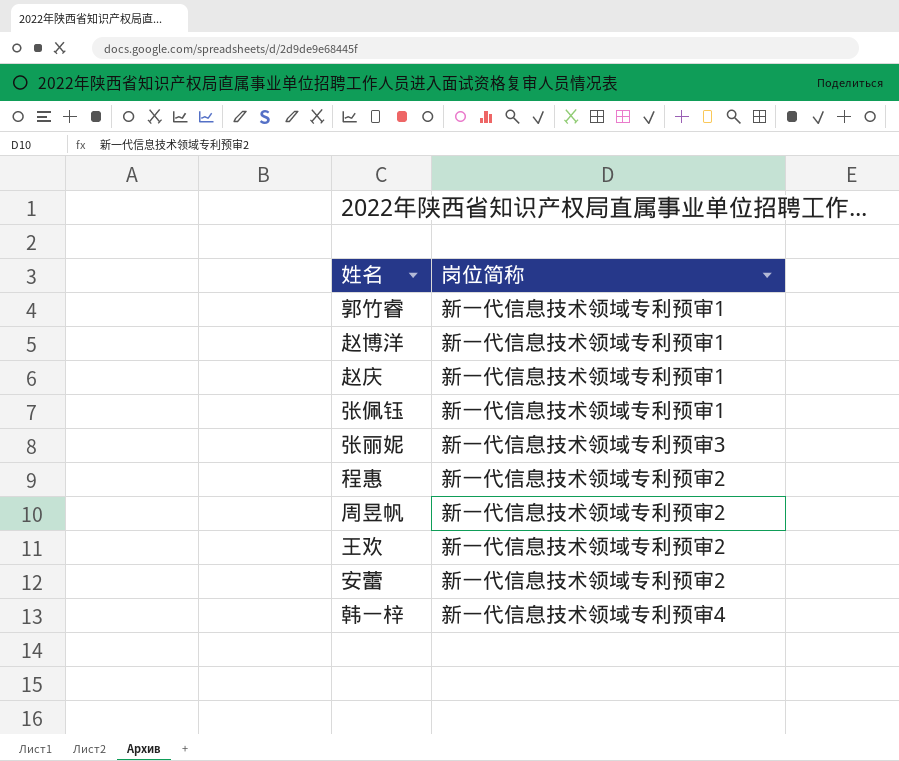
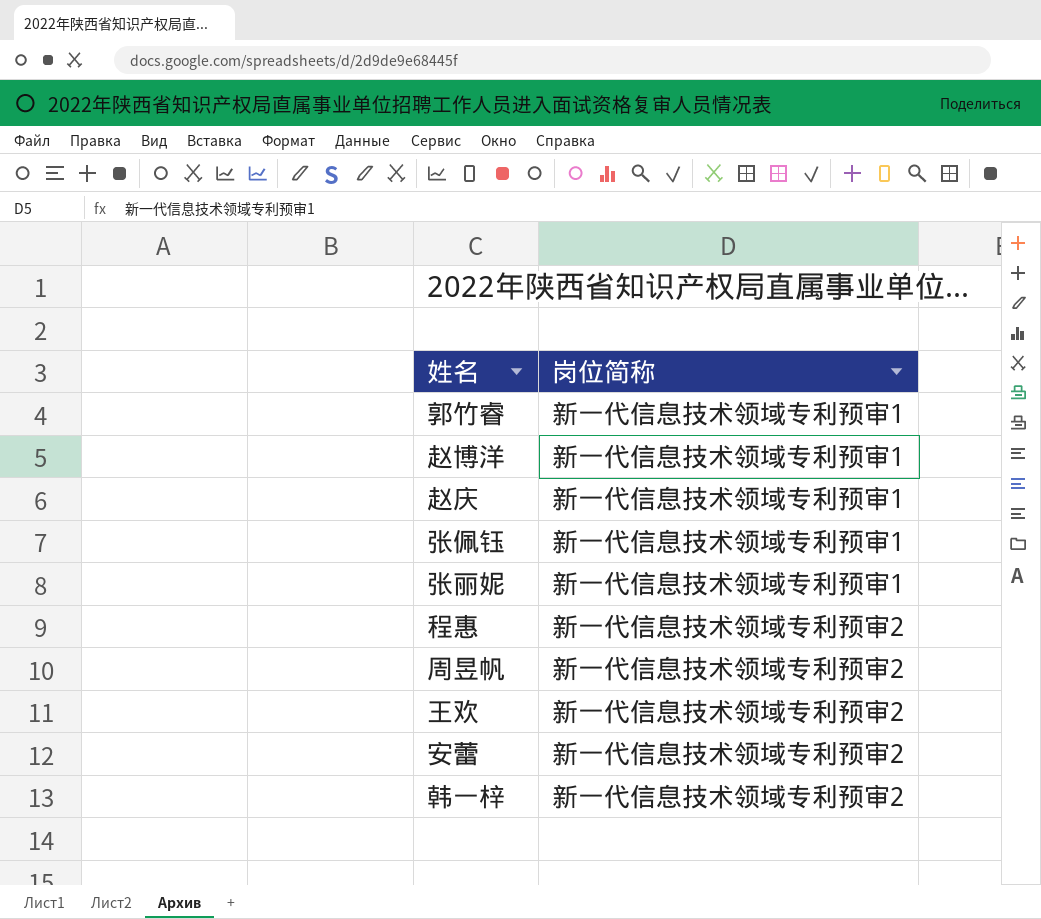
张丽妮 | 岗位简称: 新一代信息技术领域专利预审3 -> 新一代信息技术领域专利预审1
韩一梓 | 岗位简称: 新一代信息技术领域专利预审4 -> 新一代信息技术领域专利预审2

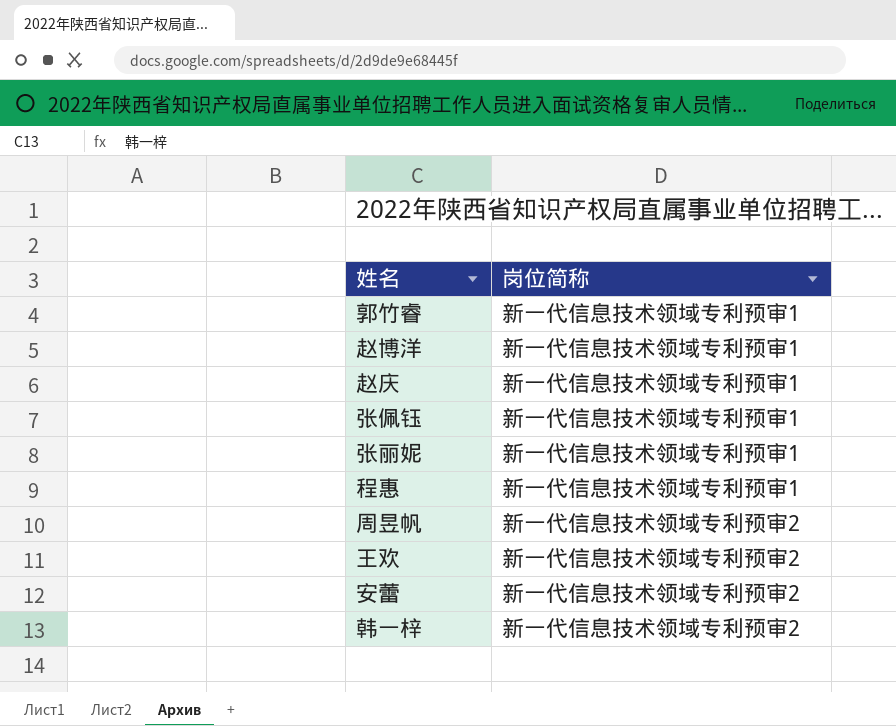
程惠 | 岗位简称: 新一代信息技术领域专利预审2 -> 新一代信息技术领域专利预审1

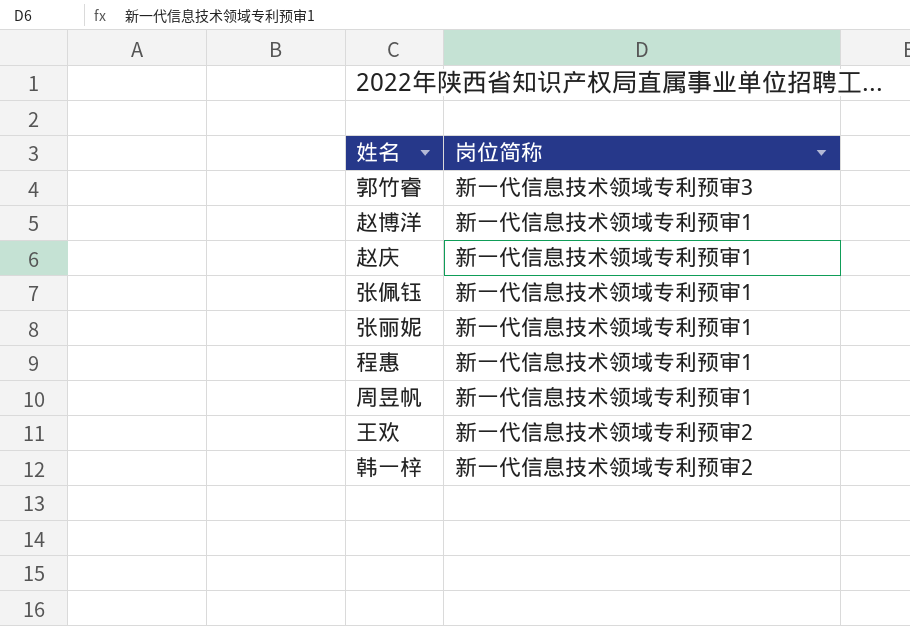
row 安蕾: 新一代信息技术领域专利预审2 -> none
郭竹睿 | 岗位简称: 新一代信息技术领域专利预审1 -> 新一代信息技术领域专利预审3
周昱帆 | 岗位简称: 新一代信息技术领域专利预审2 -> 新一代信息技术领域专利预审1

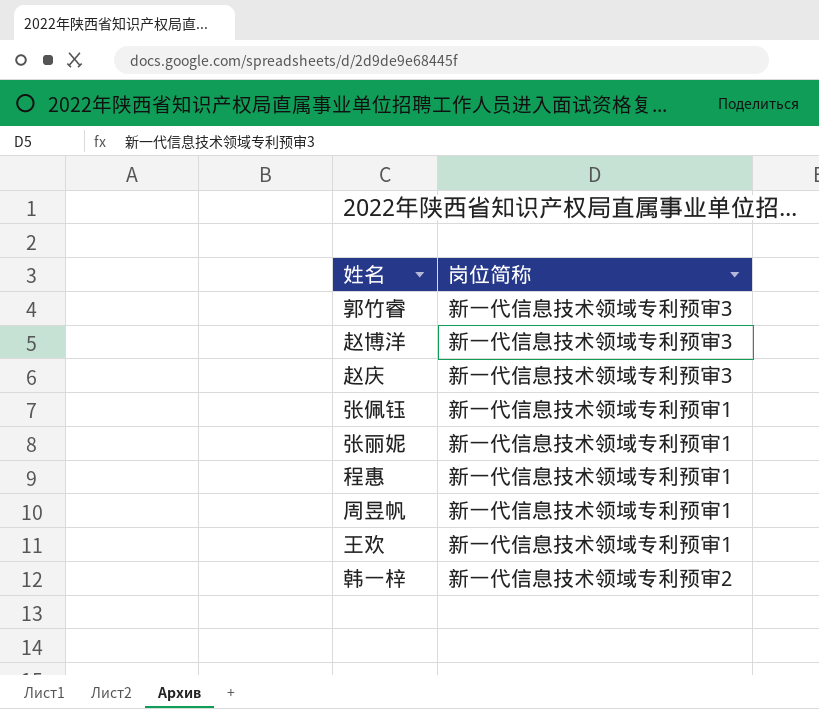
赵博洋 | 岗位简称: 新一代信息技术领域专利预审1 -> 新一代信息技术领域专利预审3
赵庆 | 岗位简称: 新一代信息技术领域专利预审1 -> 新一代信息技术领域专利预审3
王欢 | 岗位简称: 新一代信息技术领域专利预审2 -> 新一代信息技术领域专利预审1

